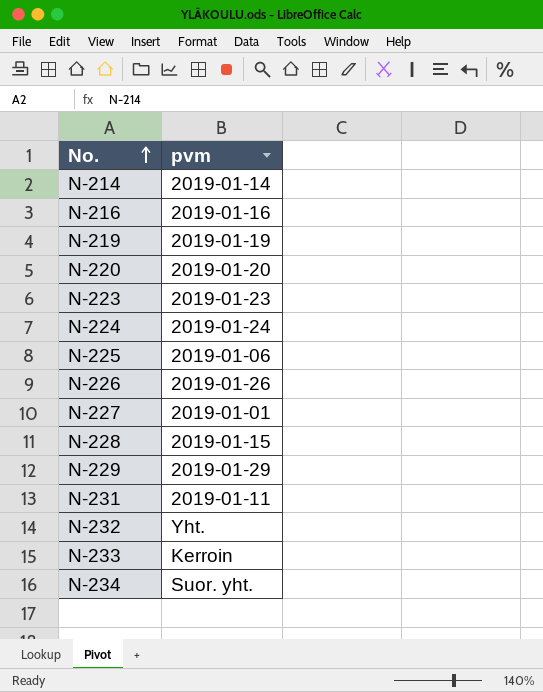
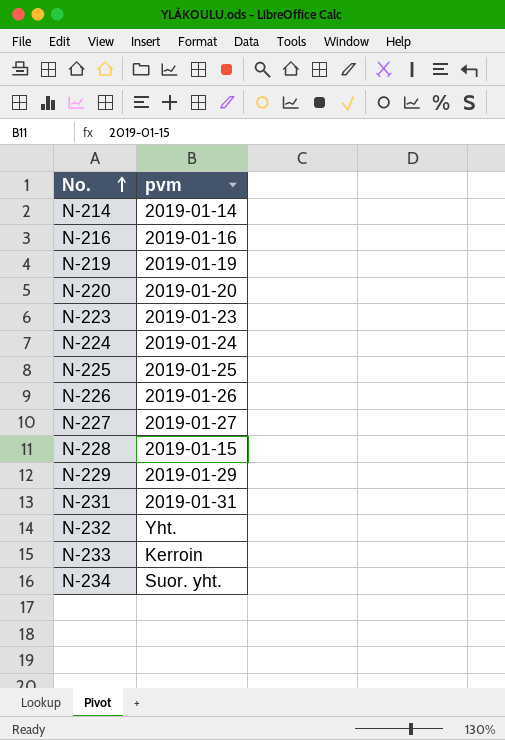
N-225 | pvm: 2019-01-06 -> 2019-01-25
N-227 | pvm: 2019-01-01 -> 2019-01-27
N-231 | pvm: 2019-01-11 -> 2019-01-31

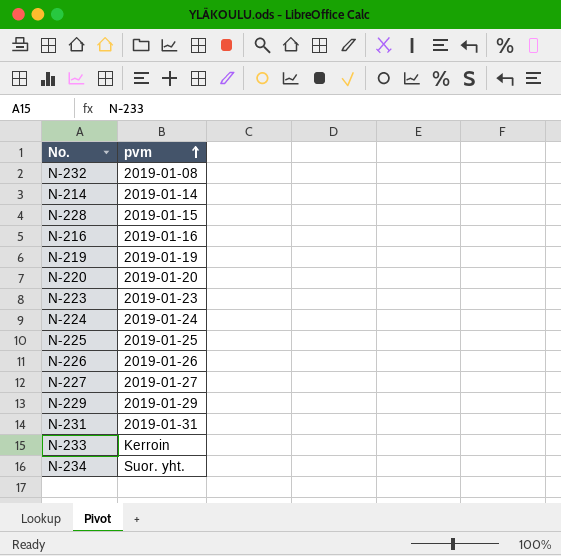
row order: No. ascending -> pvm ascending
N-232 | pvm: Yht. -> 2019-01-08

